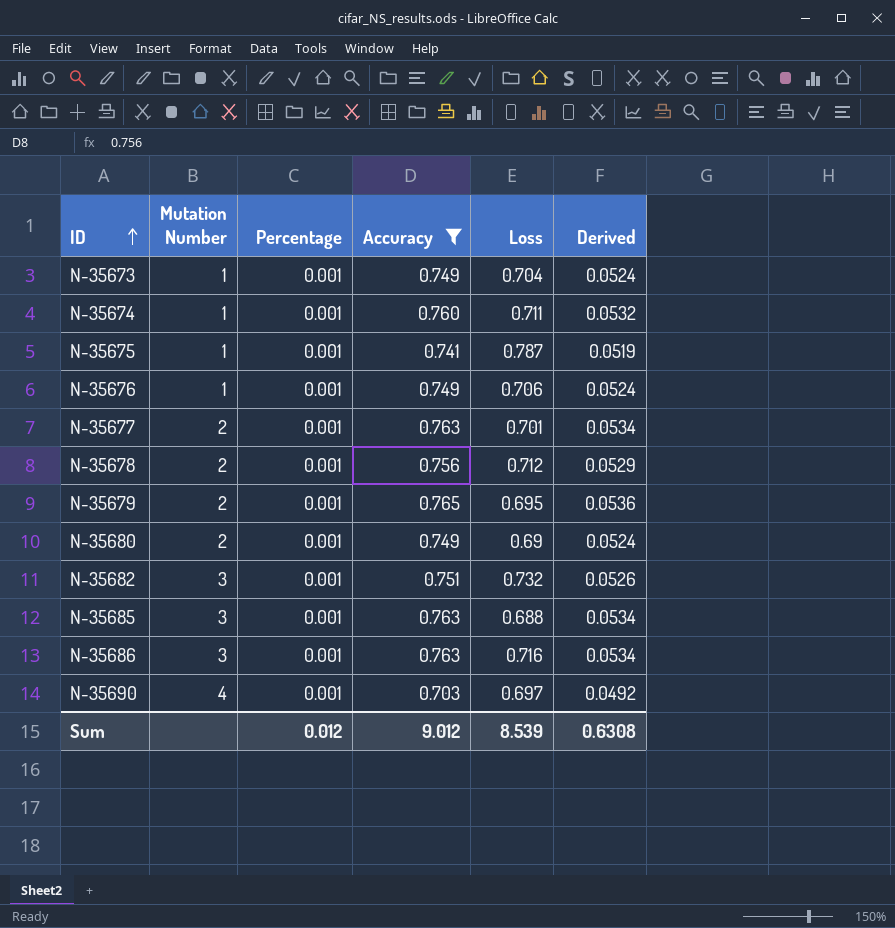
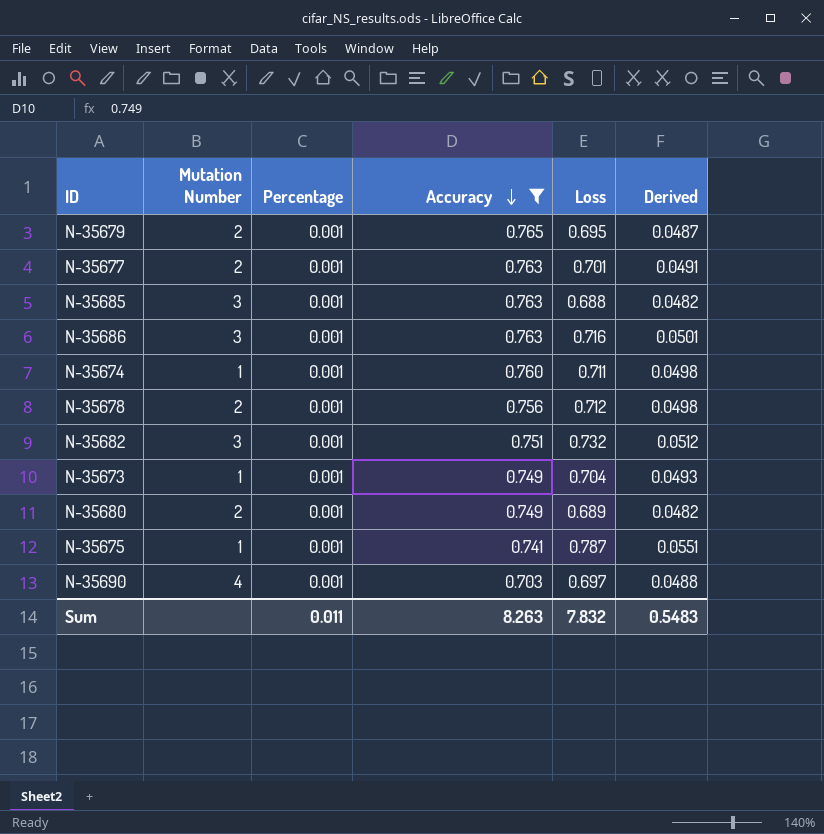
row order: ID ascending -> Accuracy descending
column Derived | formula: [Accuracy] * 0.07 -> [Loss] * 0.07
row N-35676: 1 | 0.001 | 0.749 | 0.706 | 0.0524 -> none
N-35680 | Loss: 0.69 -> 0.689
Sum | Percentage: 0.012 -> 0.011
Sum | Accuracy: 9.012 -> 8.263
Sum | Loss: 8.539 -> 7.832
Sum | Derived: 0.6308 -> 0.5483

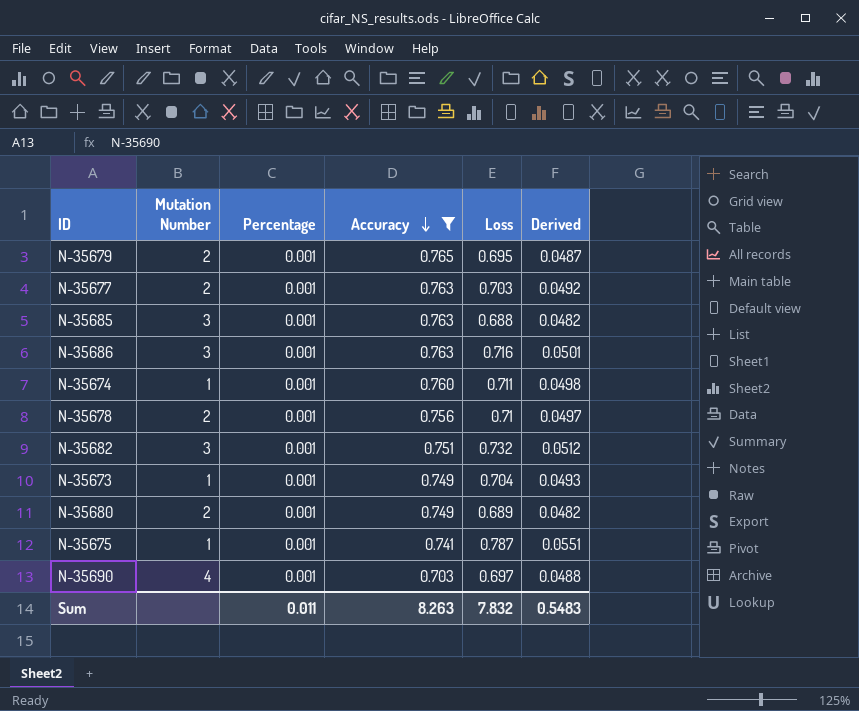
N-35677 | Loss: 0.701 -> 0.703
N-35677 | Derived: 0.0491 -> 0.0492
N-35678 | Loss: 0.712 -> 0.71
N-35678 | Derived: 0.0498 -> 0.0497

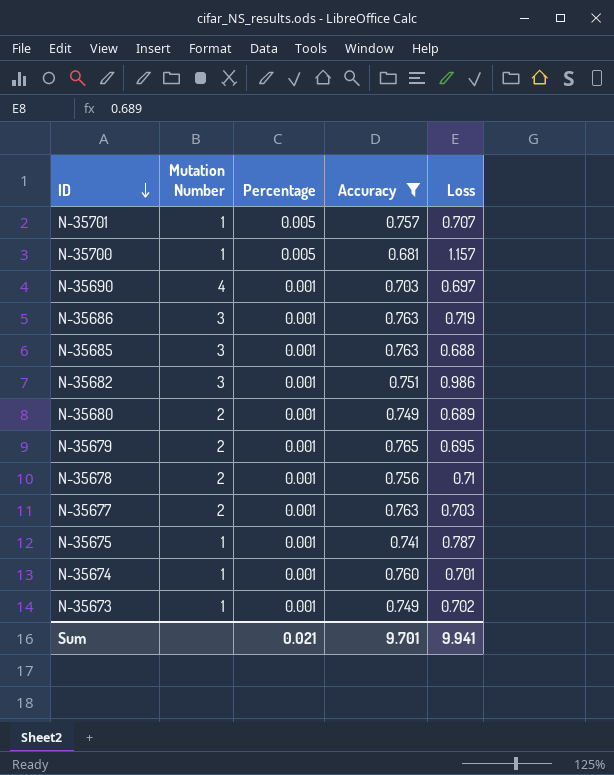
row order: Accuracy descending -> ID descending
column Derived | formula: [Loss] * 0.07 -> none
row N-35701: none -> 1 | 0.005 | 0.757 | 0.707
row N-35700: none -> 1 | 0.005 | 0.681 | 1.157
N-35686 | Loss: 0.716 -> 0.719
N-35682 | Loss: 0.732 -> 0.986
N-35674 | Loss: 0.711 -> 0.701
N-35673 | Loss: 0.704 -> 0.702
Sum | Percentage: 0.011 -> 0.021
Sum | Accuracy: 8.263 -> 9.701
Sum | Loss: 7.832 -> 9.941

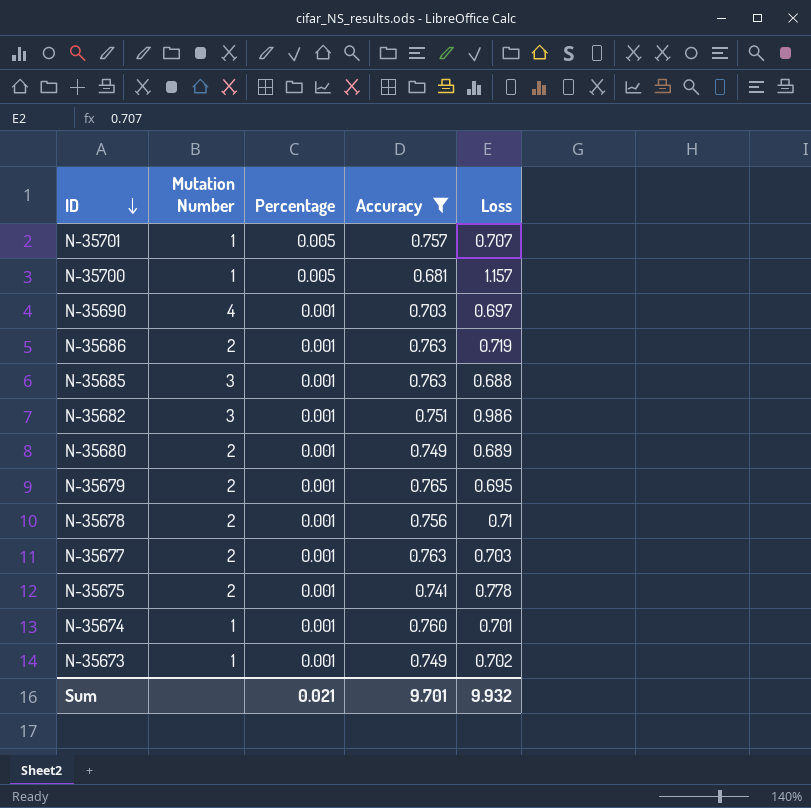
N-35686 | Mutation Number: 3 -> 2
N-35675 | Mutation Number: 1 -> 2
N-35675 | Loss: 0.787 -> 0.778
Sum | Loss: 9.941 -> 9.932

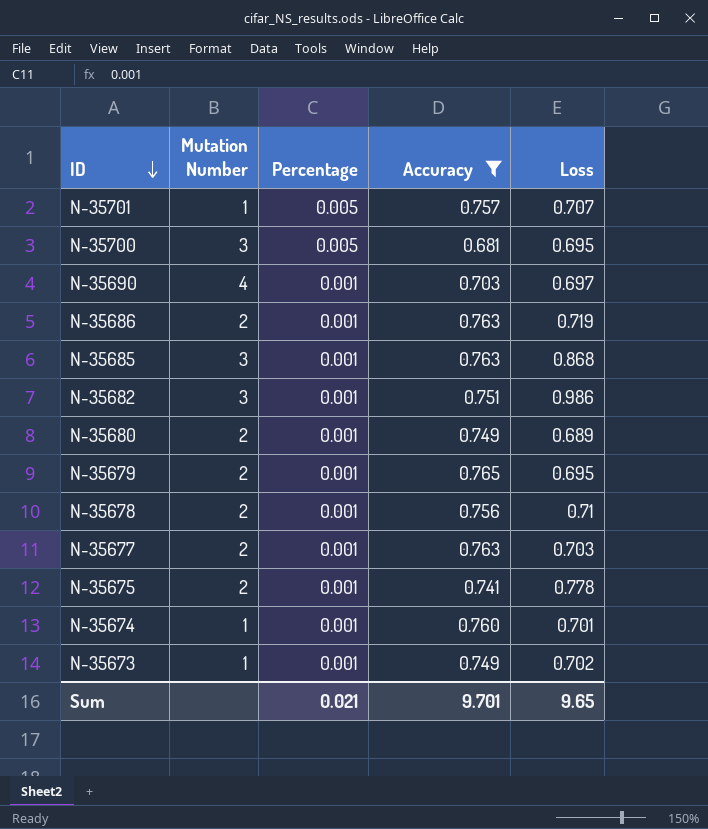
N-35700 | Mutation Number: 1 -> 3
N-35700 | Loss: 1.157 -> 0.695
N-35685 | Loss: 0.688 -> 0.868
Sum | Loss: 9.932 -> 9.65

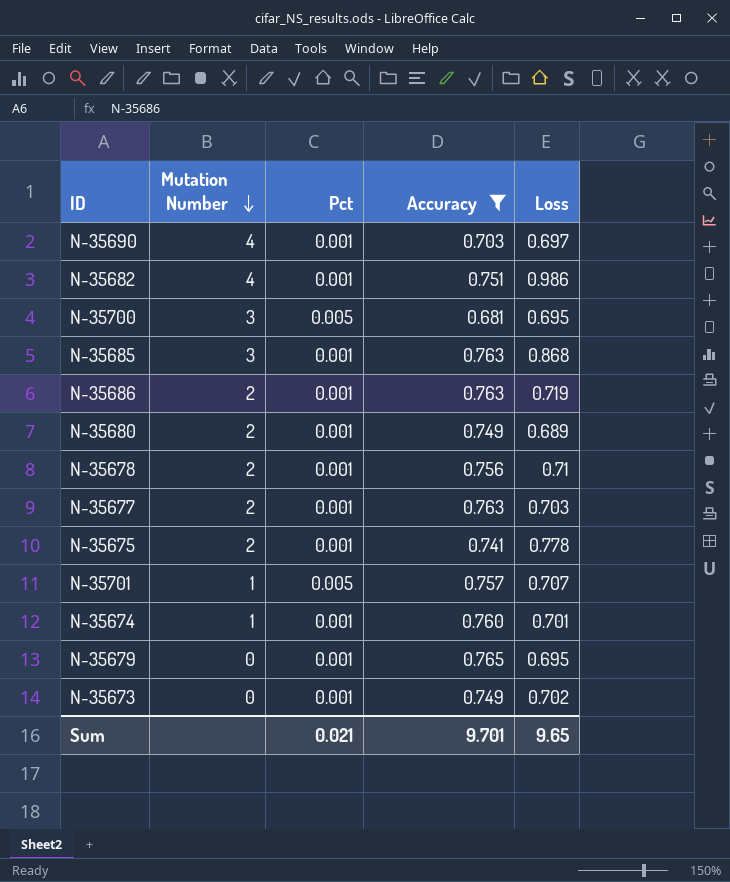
row order: ID descending -> Mutation Number descending
column name: Percentage -> Pct
N-35682 | Mutation Number: 3 -> 4
N-35679 | Mutation Number: 2 -> 0
N-35673 | Mutation Number: 1 -> 0

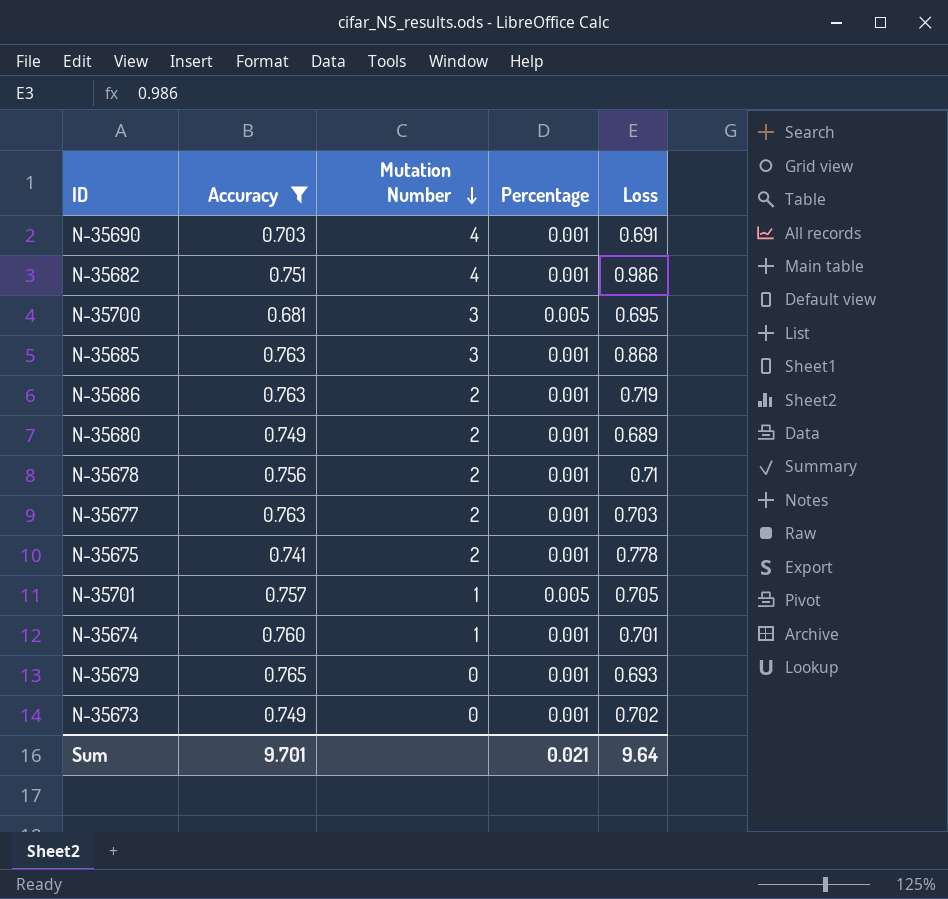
column Accuracy | position: 4 -> 2
column name: Pct -> Percentage
N-35690 | Loss: 0.697 -> 0.691
N-35701 | Loss: 0.707 -> 0.705
N-35679 | Loss: 0.695 -> 0.693
Sum | Loss: 9.65 -> 9.64

